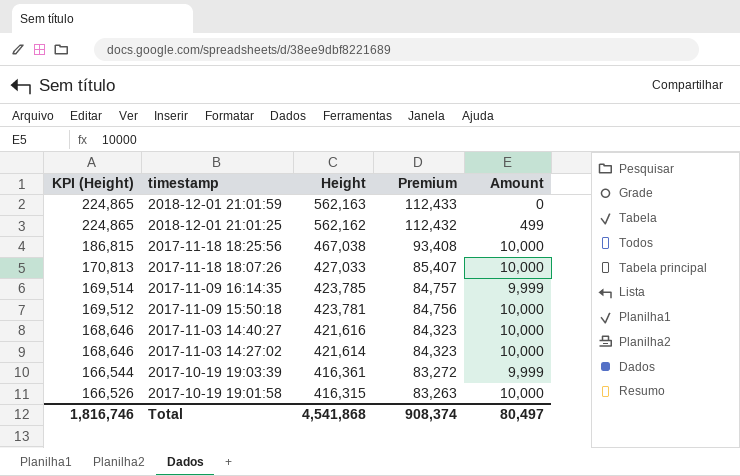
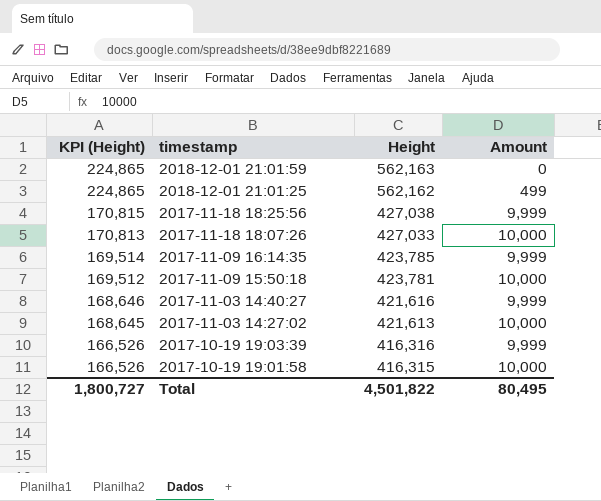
column Premium | formula: [Height] * 0.2 -> none
2017-11-18 18:25:56 | KPI (Height): 186,815 -> 170,815
2017-11-18 18:25:56 | Height: 467,038 -> 427,038
2017-11-18 18:25:56 | Amount: 10,000 -> 9,999
2017-11-03 14:40:27 | Amount: 10,000 -> 9,999
2017-11-03 14:27:02 | KPI (Height): 168,646 -> 168,645
2017-11-03 14:27:02 | Height: 421,614 -> 421,613
2017-10-19 19:03:39 | KPI (Height): 166,544 -> 166,526
2017-10-19 19:03:39 | Height: 416,361 -> 416,316
Total | KPI (Height): 1,816,746 -> 1,800,727
Total | Height: 4,541,868 -> 4,501,822
Total | Amount: 80,497 -> 80,495

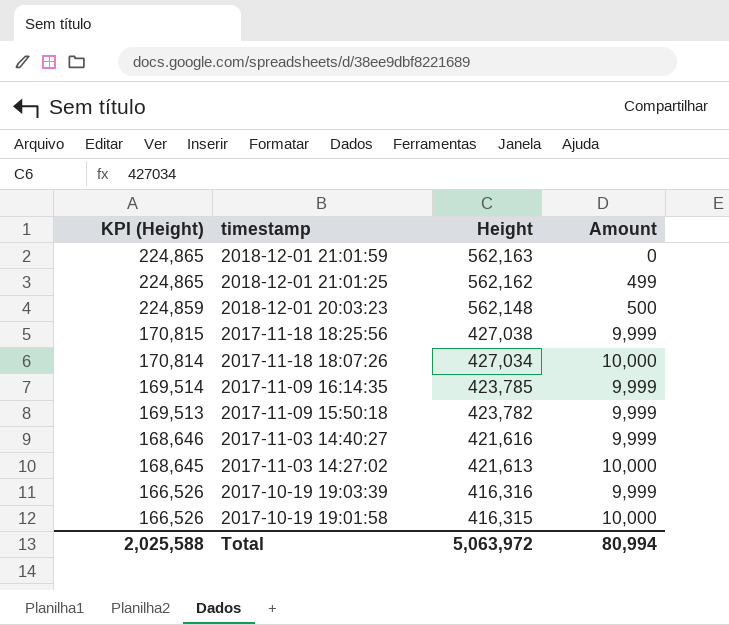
row 2018-12-01 20:03:23: none -> 224,859 | 562,148 | 500
2017-11-18 18:07:26 | KPI (Height): 170,813 -> 170,814
2017-11-18 18:07:26 | Height: 427,033 -> 427,034
2017-11-09 15:50:18 | KPI (Height): 169,512 -> 169,513
2017-11-09 15:50:18 | Height: 423,781 -> 423,782
2017-11-09 15:50:18 | Amount: 10,000 -> 9,999
Total | KPI (Height): 1,800,727 -> 2,025,588
Total | Height: 4,501,822 -> 5,063,972
Total | Amount: 80,495 -> 80,994

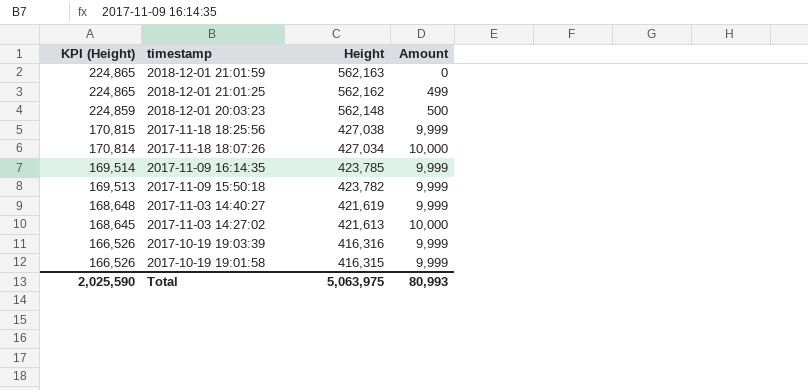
2017-11-03 14:40:27 | KPI (Height): 168,646 -> 168,648
2017-11-03 14:40:27 | Height: 421,616 -> 421,619
2017-10-19 19:01:58 | Amount: 10,000 -> 9,999
Total | KPI (Height): 2,025,588 -> 2,025,590
Total | Height: 5,063,972 -> 5,063,975
Total | Amount: 80,994 -> 80,993

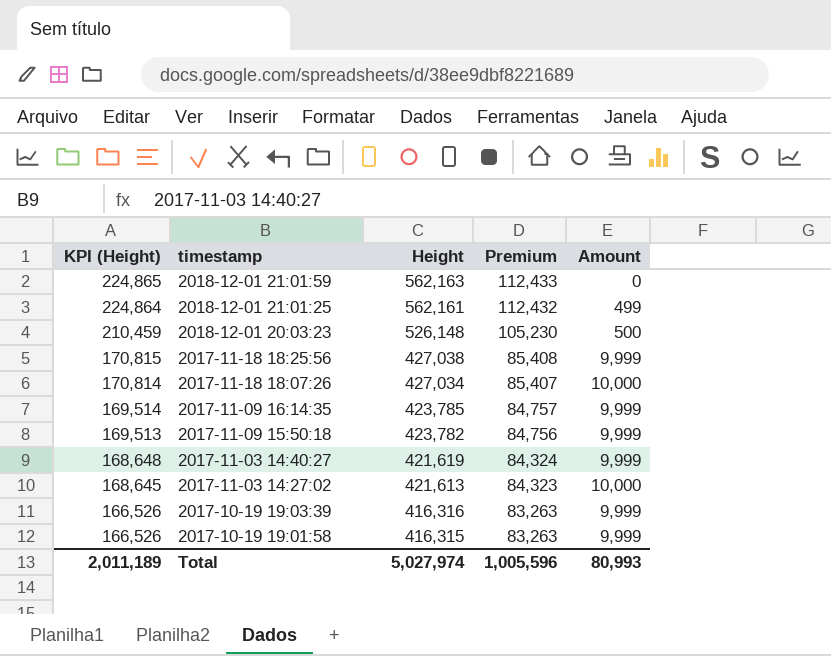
column Premium | formula: none -> [Height] * 0.2
2018-12-01 21:01:25 | KPI (Height): 224,865 -> 224,864
2018-12-01 21:01:25 | Height: 562,162 -> 562,161
2018-12-01 20:03:23 | KPI (Height): 224,859 -> 210,459
2018-12-01 20:03:23 | Height: 562,148 -> 526,148
Total | KPI (Height): 2,025,590 -> 2,011,189
Total | Height: 5,063,975 -> 5,027,974

